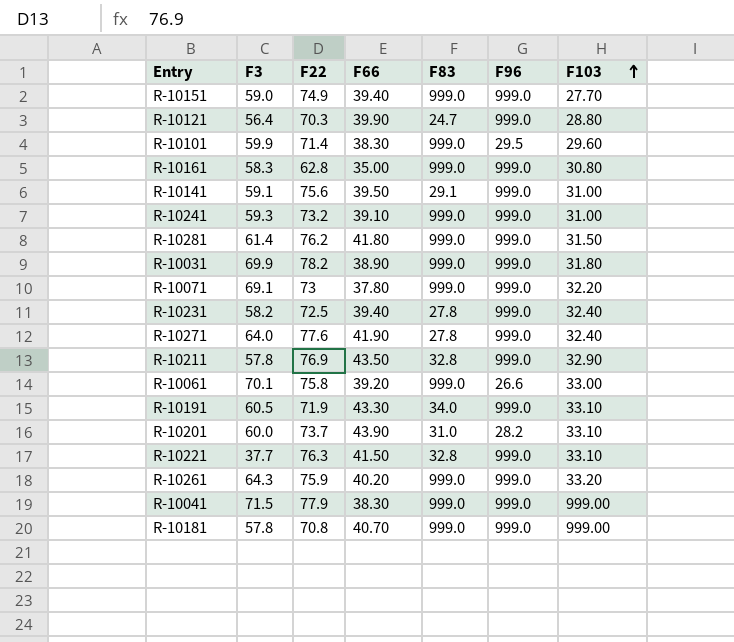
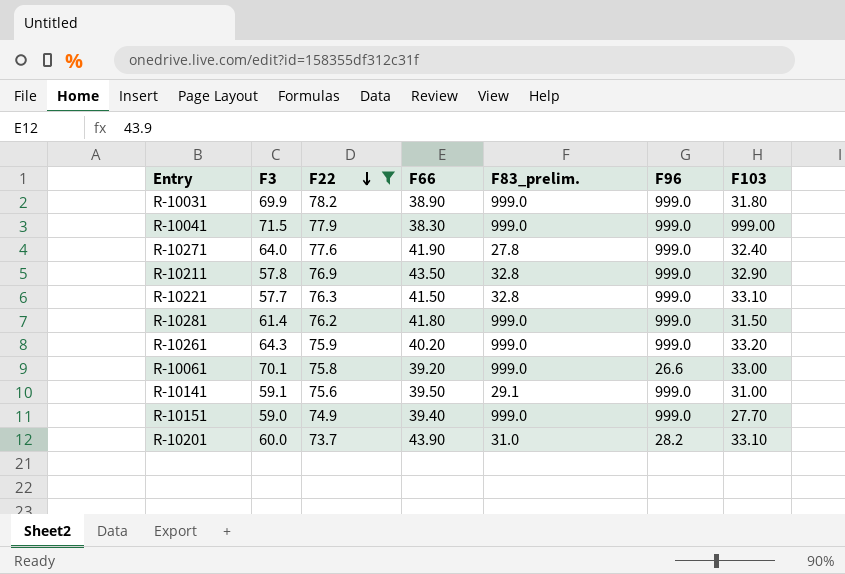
filter: none -> F22 >= 73.7
row order: F103 ascending -> F22 descending
column name: F83 -> F83_prelim.
R-10221 | F3: 37.7 -> 57.7

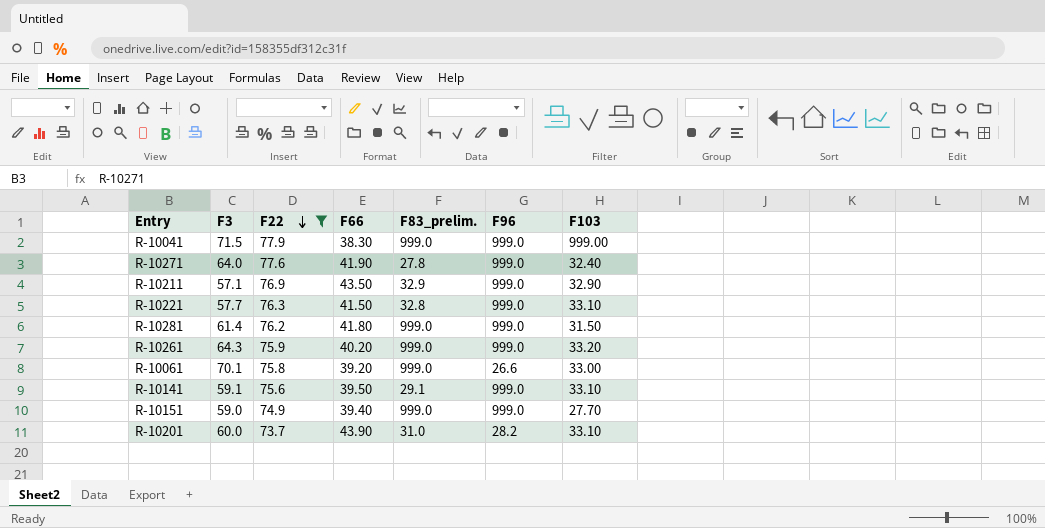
row R-10031: 69.9 | 78.2 | 38.90 | 999.0 | 999.0 | 31.80 -> none
R-10211 | F3: 57.8 -> 57.1
R-10211 | F83_prelim.: 32.8 -> 32.9
R-10141 | F103: 31.00 -> 33.10

